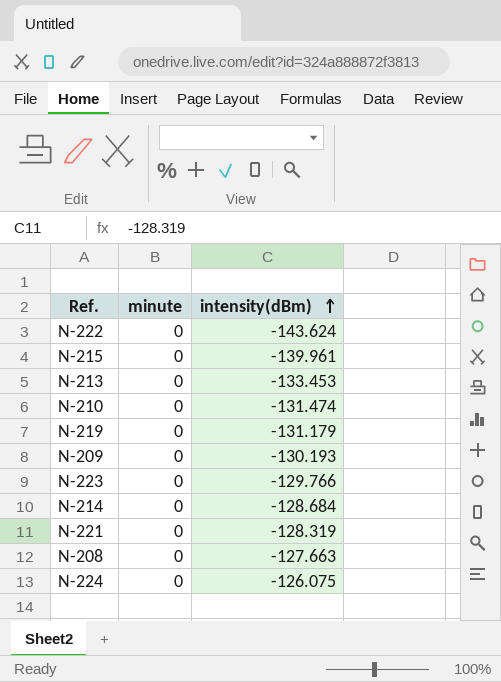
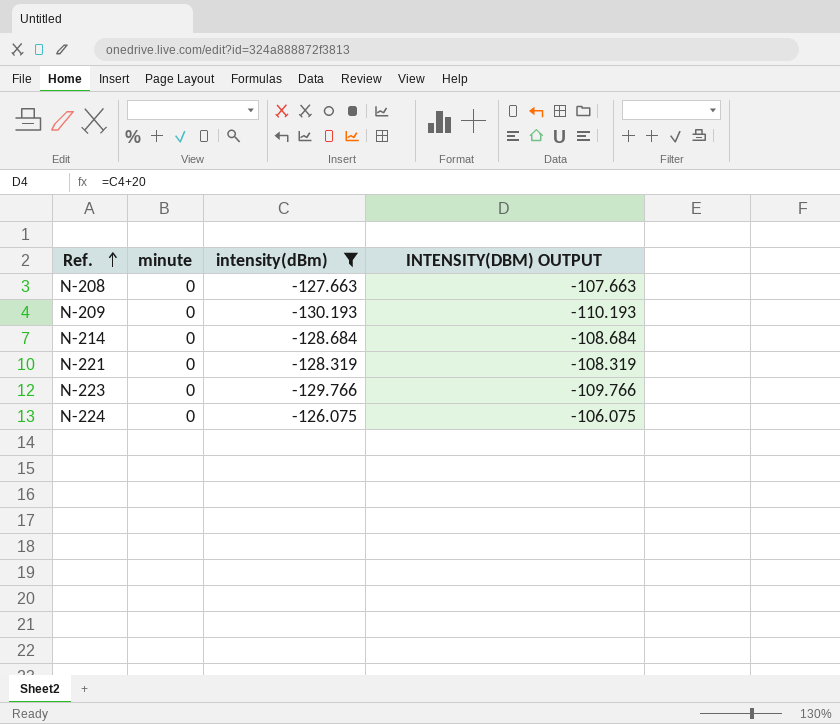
filter: none -> intensity(dBm) >= -130.193
row order: intensity(dBm) ascending -> Ref. ascending
column INTENSITY(DBM) OUTPUT | formula: none -> [intensity(dBm)] + 20

